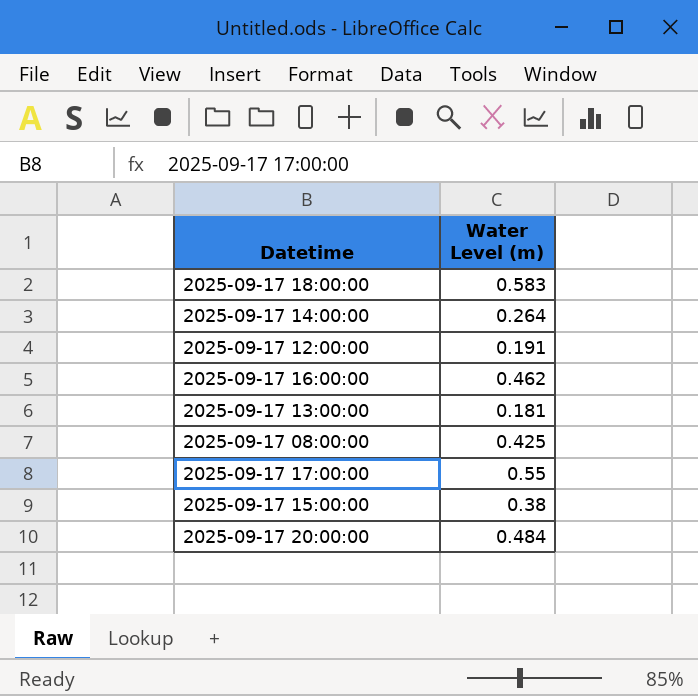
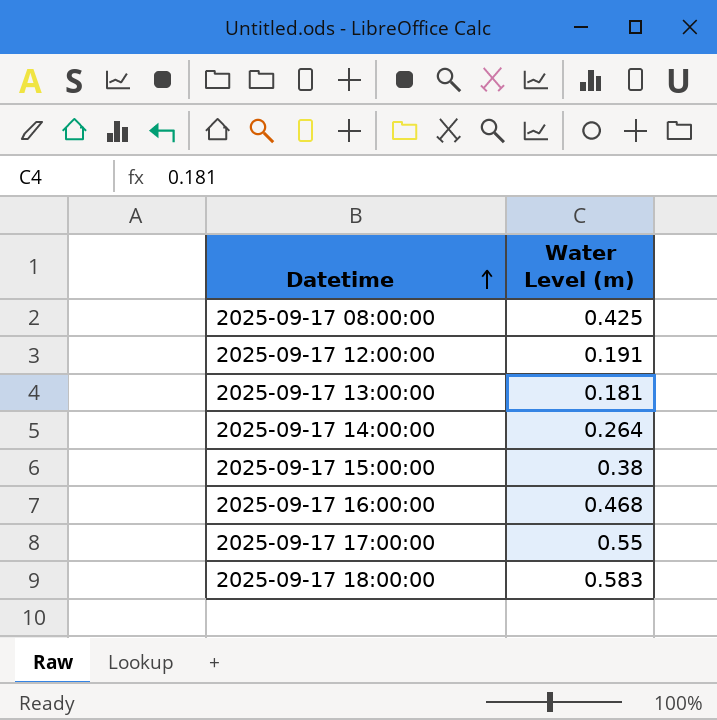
row order: none -> Datetime ascending
row 2025-09-17 20:00:00: 0.484 -> none
2025-09-17 16:00:00 | Water Level (m): 0.462 -> 0.468

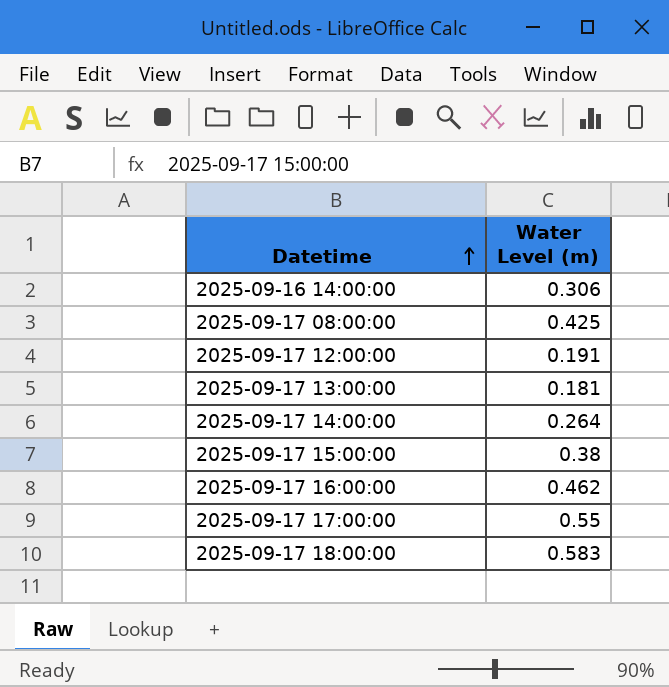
row 2025-09-16 14:00:00: none -> 0.306
2025-09-17 16:00:00 | Water Level (m): 0.468 -> 0.462

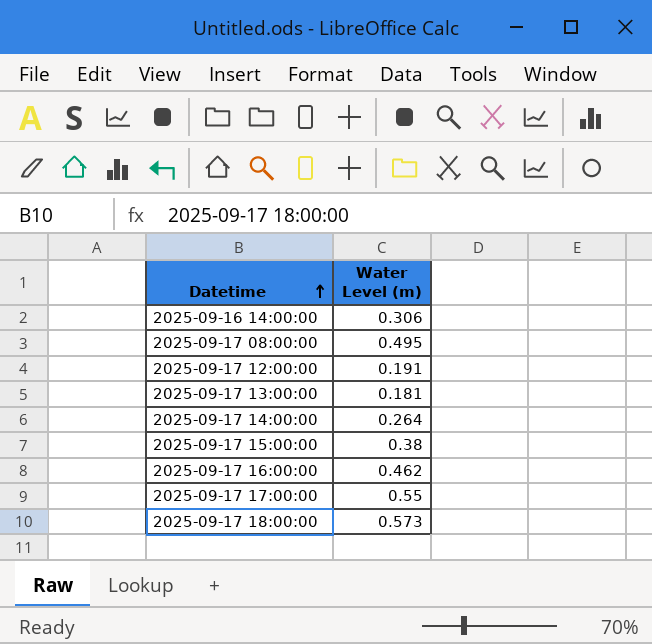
2025-09-17 08:00:00 | Water Level (m): 0.425 -> 0.495
2025-09-17 18:00:00 | Water Level (m): 0.583 -> 0.573

